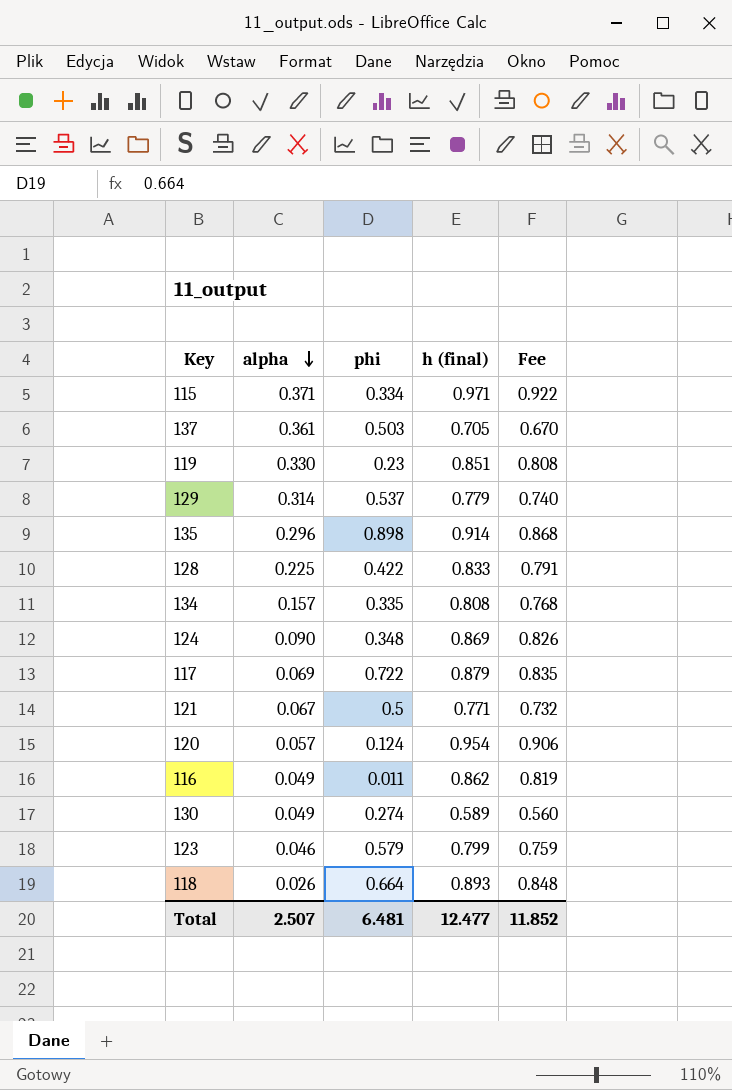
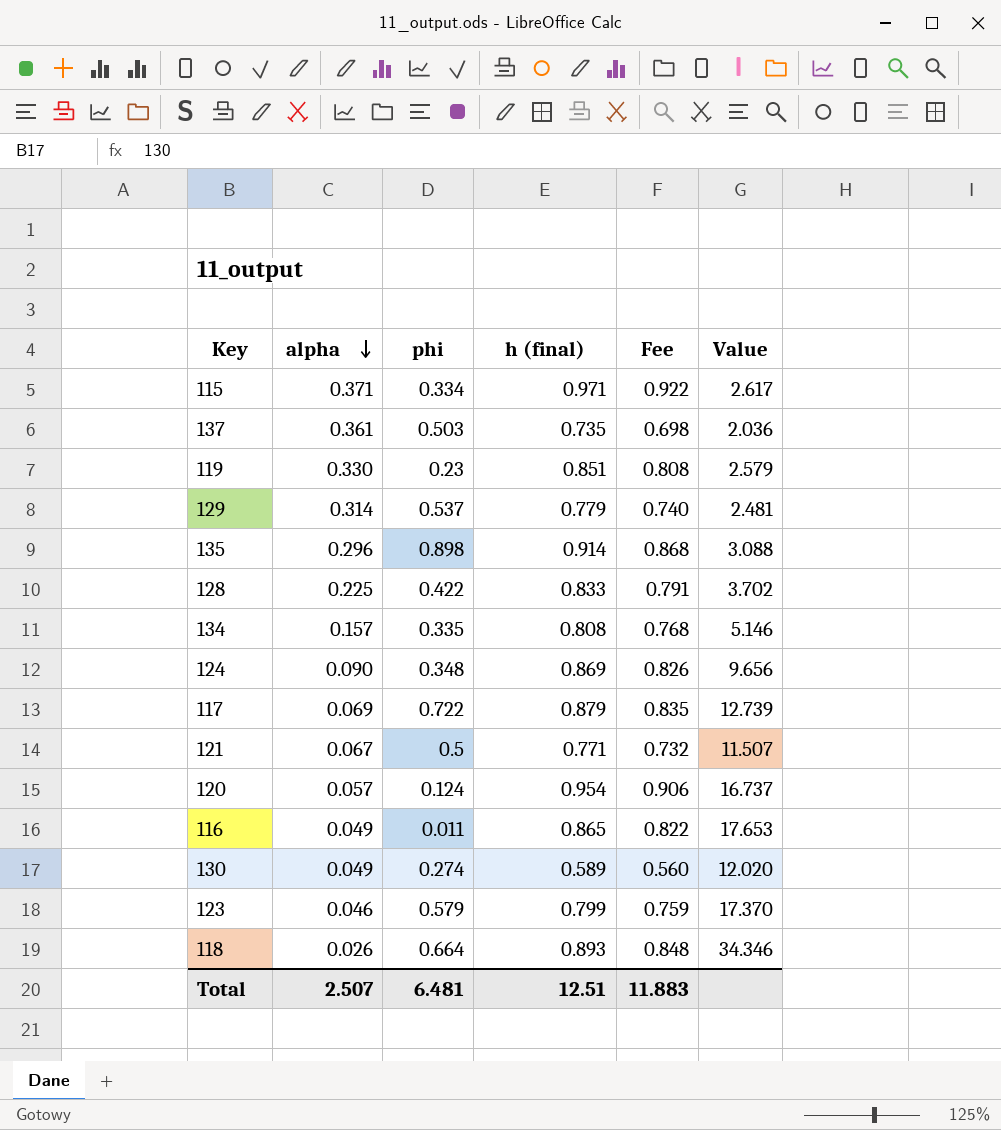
column Value | formula: none -> [h (final)] / [alpha]
137 | h (final): 0.705 -> 0.735
137 | Fee: 0.670 -> 0.698
116 | h (final): 0.862 -> 0.865
116 | Fee: 0.819 -> 0.822
Total | h (final): 12.477 -> 12.51
Total | Fee: 11.852 -> 11.883

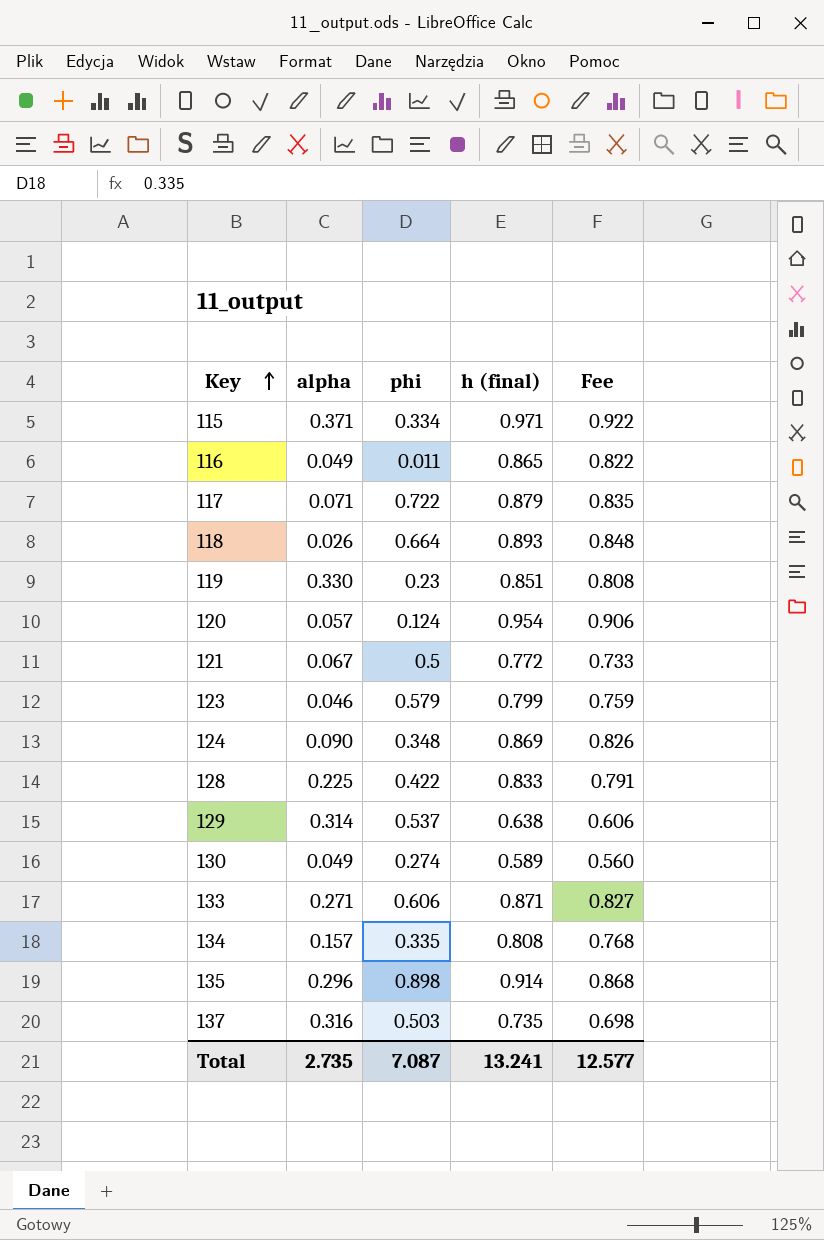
row order: alpha descending -> Key ascending
column Value | formula: [h (final)] / [alpha] -> none
117 | alpha: 0.069 -> 0.071
121 | h (final): 0.771 -> 0.772
121 | Fee: 0.732 -> 0.733
129 | h (final): 0.779 -> 0.638
129 | Fee: 0.740 -> 0.606
row 133: none -> 0.271 | 0.606 | 0.871 | 0.827
137 | alpha: 0.361 -> 0.316
Total | alpha: 2.507 -> 2.735
Total | phi: 6.481 -> 7.087
Total | h (final): 12.51 -> 13.241
Total | Fee: 11.883 -> 12.577

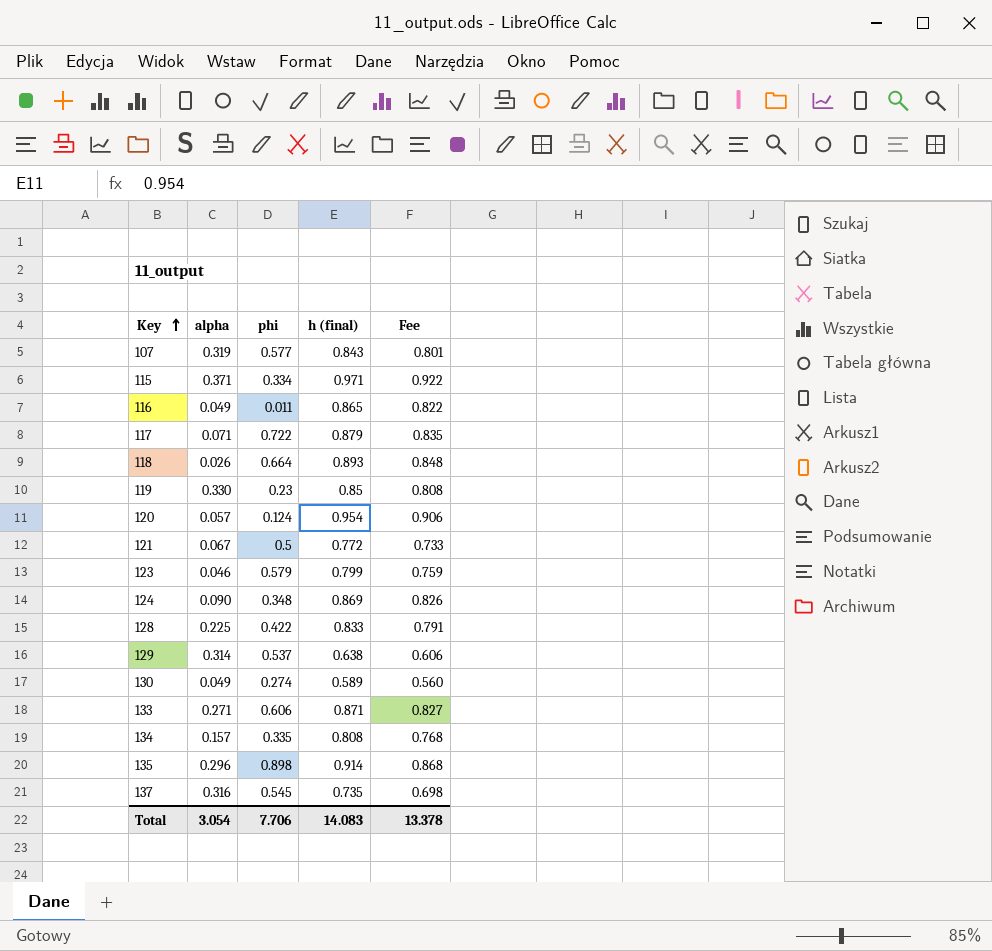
row 107: none -> 0.319 | 0.577 | 0.843 | 0.801
119 | h (final): 0.851 -> 0.85
137 | phi: 0.503 -> 0.545
Total | alpha: 2.735 -> 3.054
Total | phi: 7.087 -> 7.706
Total | h (final): 13.241 -> 14.083
Total | Fee: 12.577 -> 13.378

